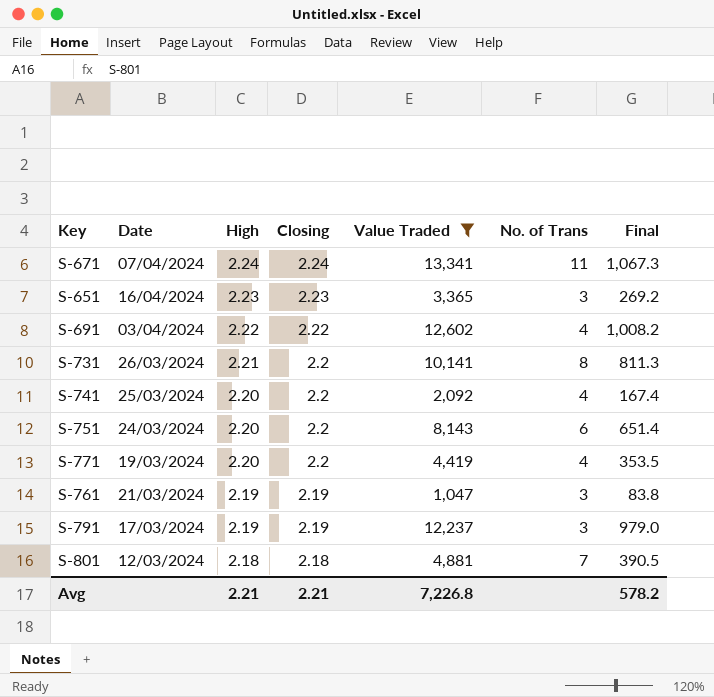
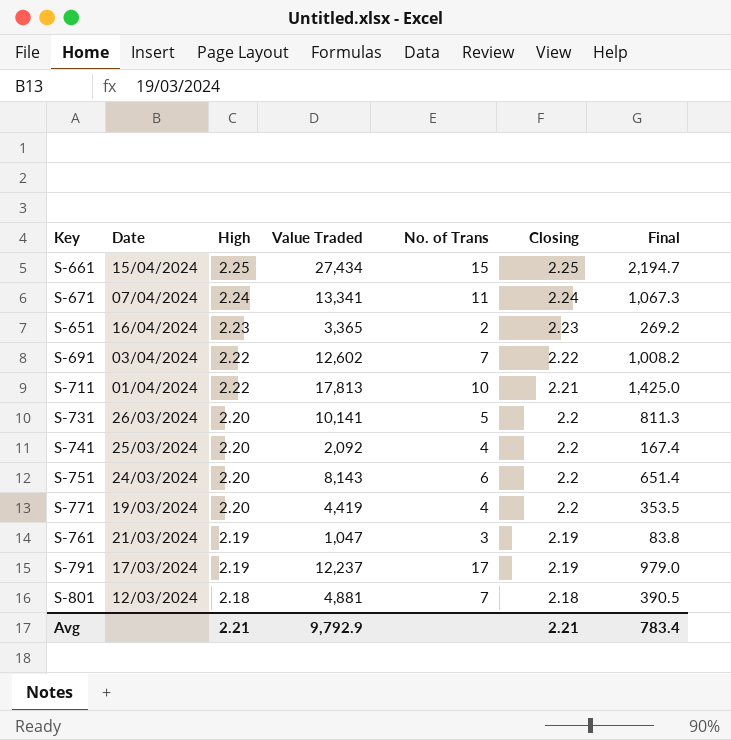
filter: Value Traded <= 13,341 -> none
column Closing | position: 4 -> 6
S-651 | No. of Trans: 3 -> 2
S-691 | No. of Trans: 4 -> 7
S-731 | High: 2.21 -> 2.20
S-731 | No. of Trans: 8 -> 5
S-791 | No. of Trans: 3 -> 17
Avg | Value Traded: 7,226.8 -> 9,792.9
Avg | Final: 578.2 -> 783.4

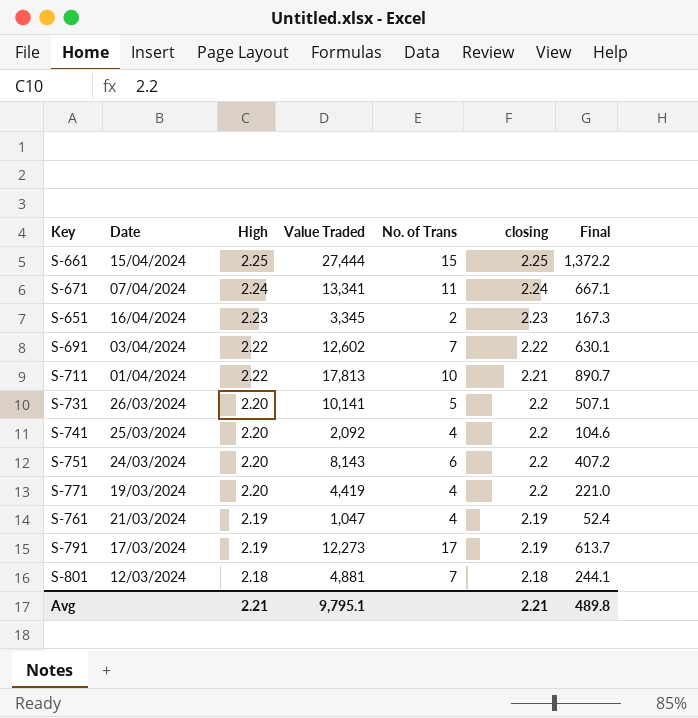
column name: Closing -> closing
column Final | formula: [Value Traded] * 0.08 -> [Value Traded] * 0.05
S-661 | Value Traded: 27,434 -> 27,444
S-651 | Value Traded: 3,365 -> 3,345
S-761 | No. of Trans: 3 -> 4
S-791 | Value Traded: 12,237 -> 12,273
Avg | Value Traded: 9,792.9 -> 9,795.1
Avg | Final: 783.4 -> 489.8

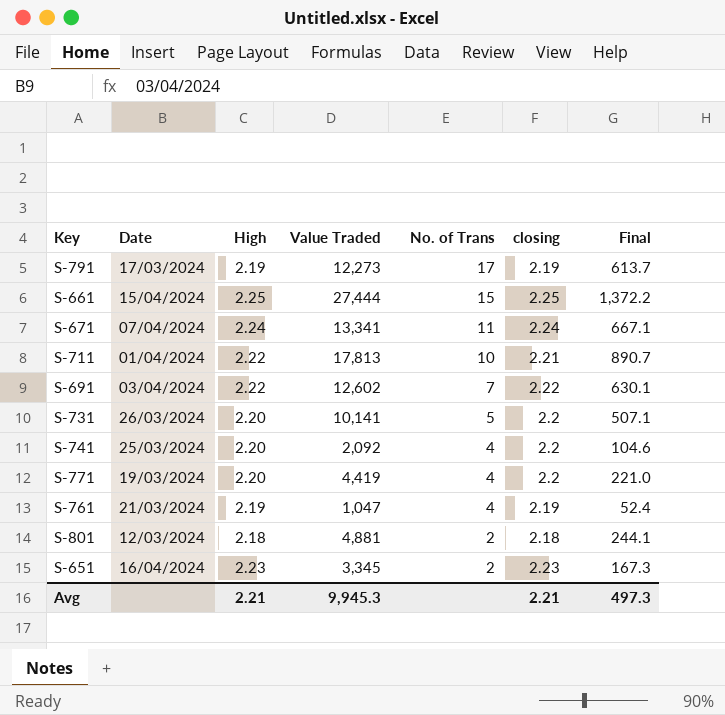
row order: High descending -> No. of Trans descending
row S-751: 24/03/2024 | 2.20 | 8,143 | 6 | 2.2 | 407.2 -> none
S-801 | No. of Trans: 7 -> 2
Avg | Value Traded: 9,795.1 -> 9,945.3
Avg | Final: 489.8 -> 497.3

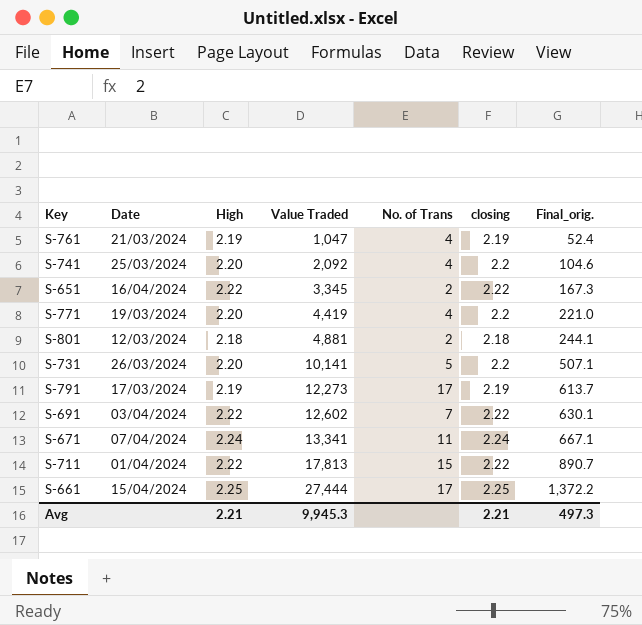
row order: No. of Trans descending -> Value Traded ascending
column name: Final -> Final_orig.
S-651 | High: 2.23 -> 2.22
S-651 | closing: 2.23 -> 2.22
S-711 | No. of Trans: 10 -> 15
S-711 | closing: 2.21 -> 2.22
S-661 | No. of Trans: 15 -> 17

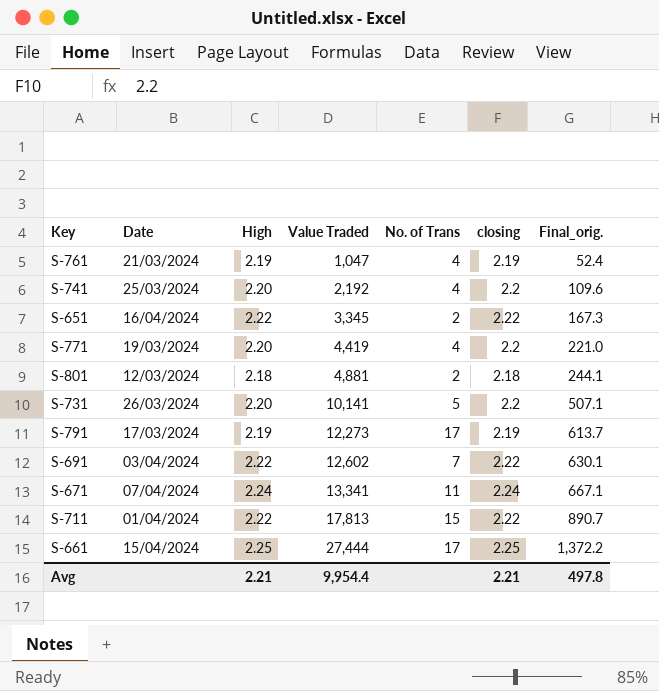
S-741 | Value Traded: 2,092 -> 2,192
S-741 | Final_orig.: 104.6 -> 109.6
Avg | Value Traded: 9,945.3 -> 9,954.4
Avg | Final_orig.: 497.3 -> 497.8

